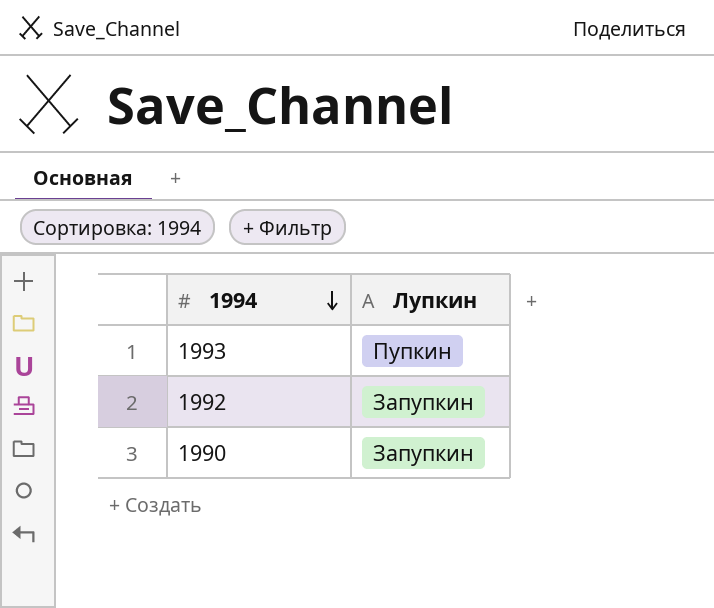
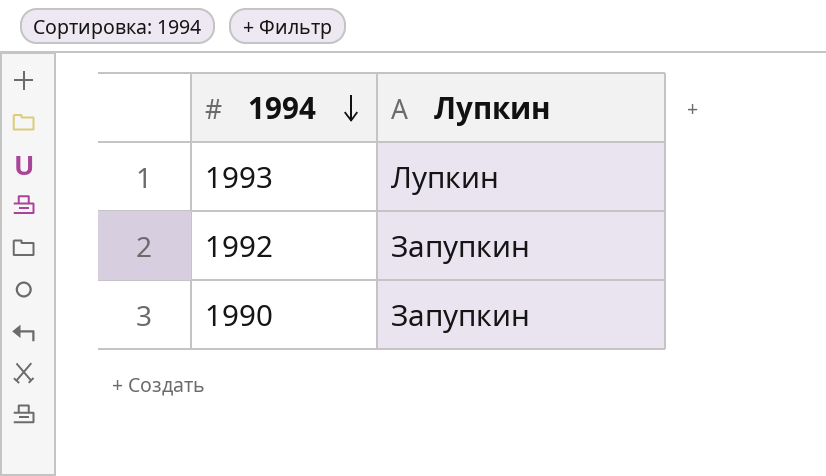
1993 | Лупкин: Пупкин -> Лупкин

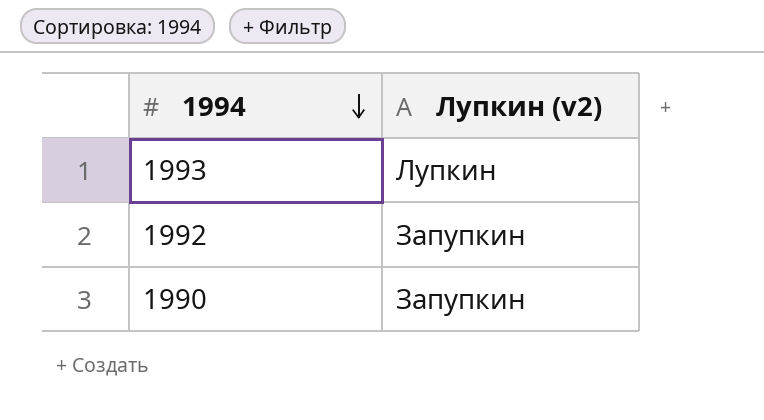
column name: Лупкин -> Лупкин (v2)

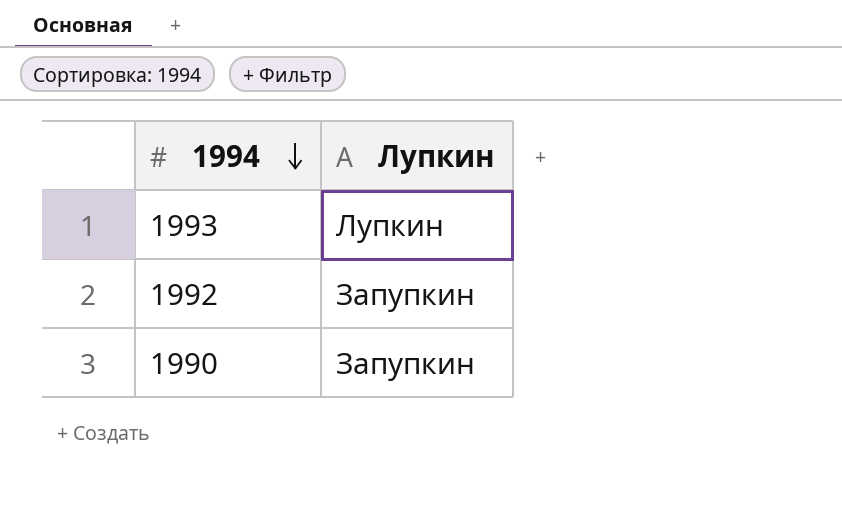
column name: Лупкин (v2) -> Лупкин

